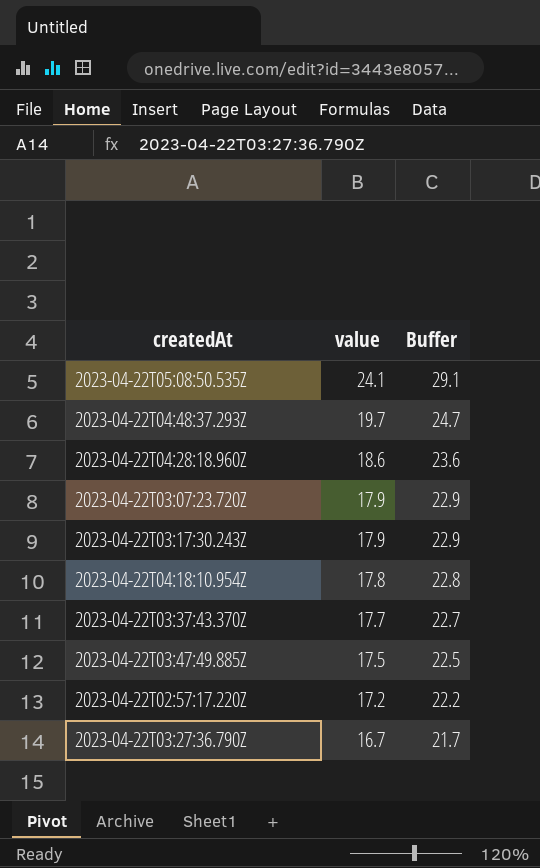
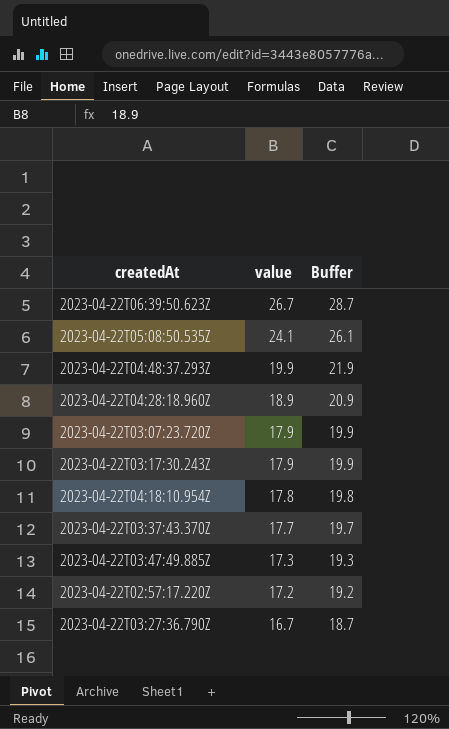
column Buffer | formula: [value] + 5 -> [value] + 2
row 2023-04-22T06:39:50.623Z: none -> 26.7 | 28.7
2023-04-22T04:48:37.293Z | value: 19.7 -> 19.9
2023-04-22T04:28:18.960Z | value: 18.6 -> 18.9
2023-04-22T03:47:49.885Z | value: 17.5 -> 17.3

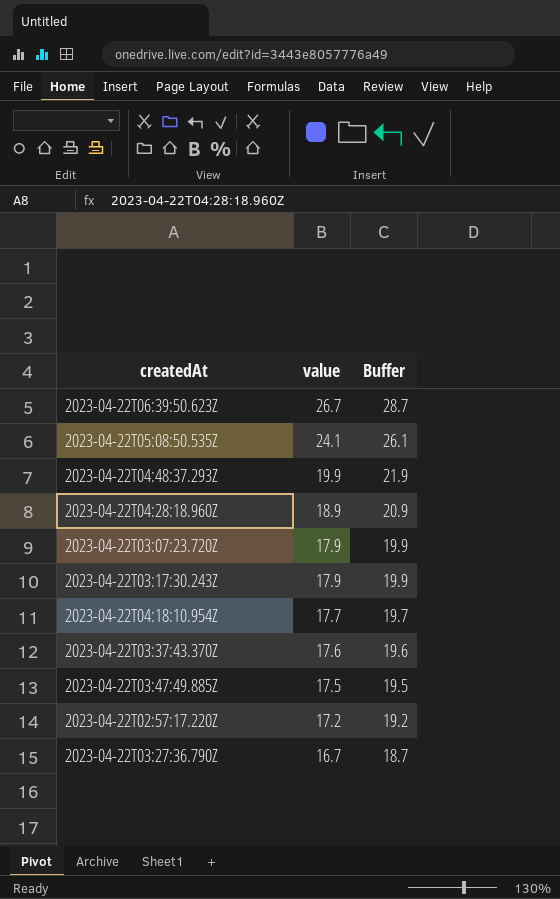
2023-04-22T04:18:10.954Z | value: 17.8 -> 17.7
2023-04-22T04:18:10.954Z | Buffer: 19.8 -> 19.7
2023-04-22T03:37:43.370Z | value: 17.7 -> 17.6
2023-04-22T03:37:43.370Z | Buffer: 19.7 -> 19.6
2023-04-22T03:47:49.885Z | value: 17.3 -> 17.5
2023-04-22T03:47:49.885Z | Buffer: 19.3 -> 19.5

